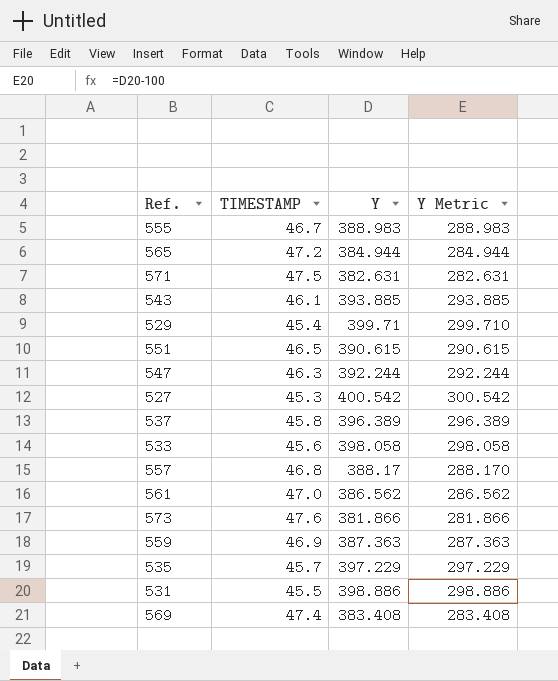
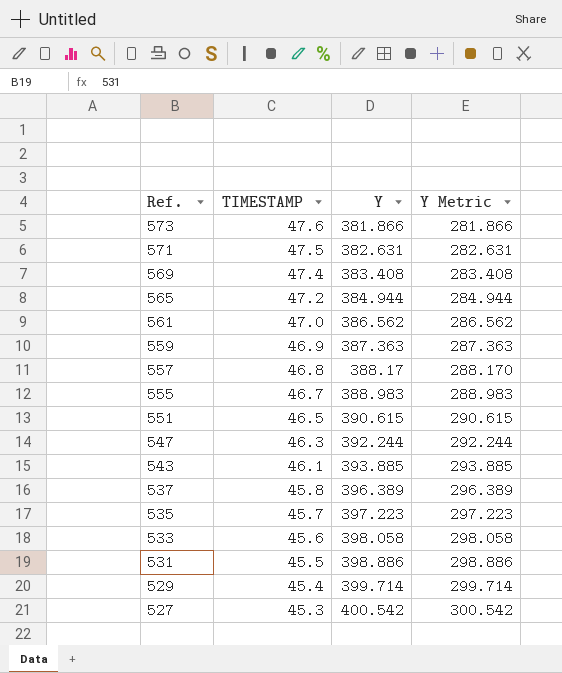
row order: none -> Ref. descending
535 | Y: 397.229 -> 397.223
535 | Y Metric: 297.229 -> 297.223
529 | Y: 399.71 -> 399.714
529 | Y Metric: 299.710 -> 299.714

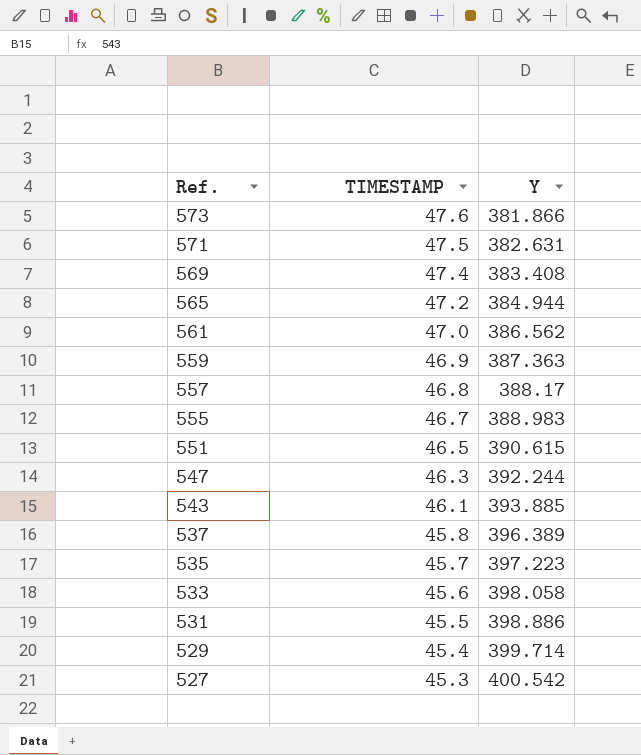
column Y Metric | formula: [Y] - 100 -> none

